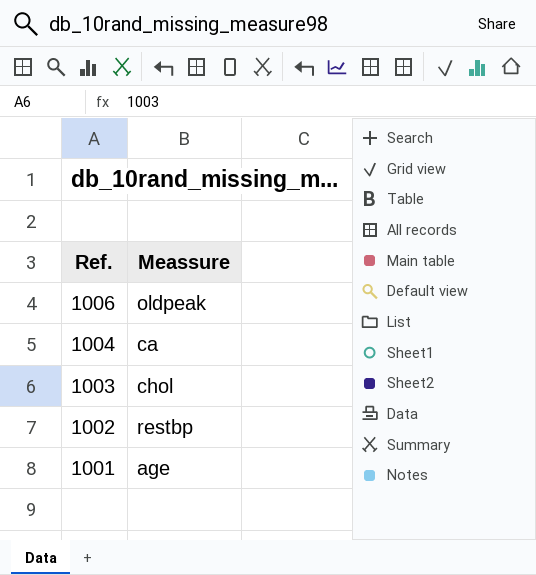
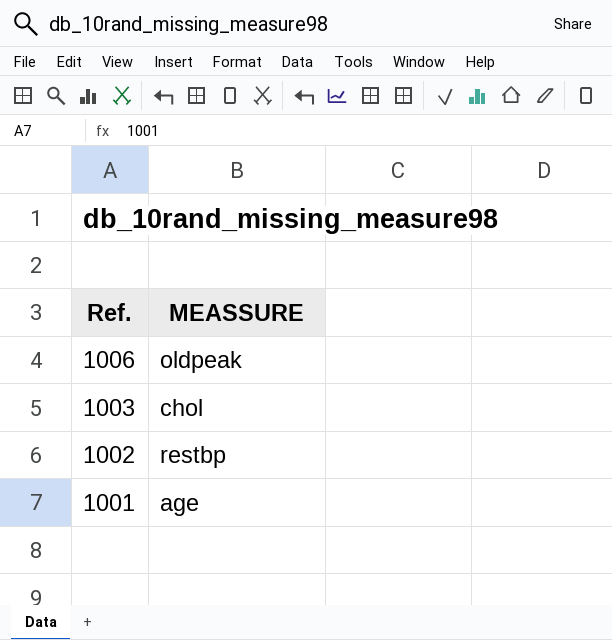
column name: Meassure -> MEASSURE
row 1004: ca -> none

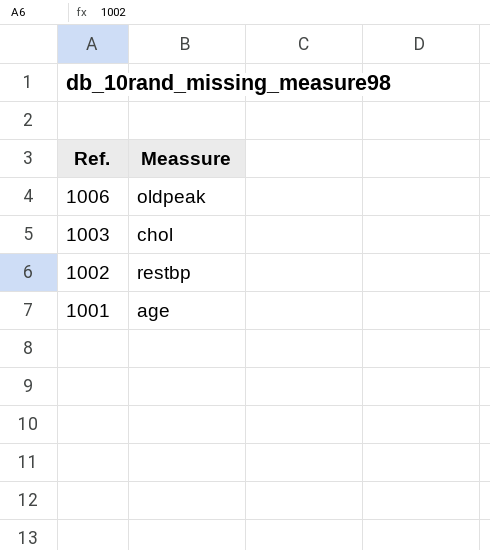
column name: MEASSURE -> Meassure

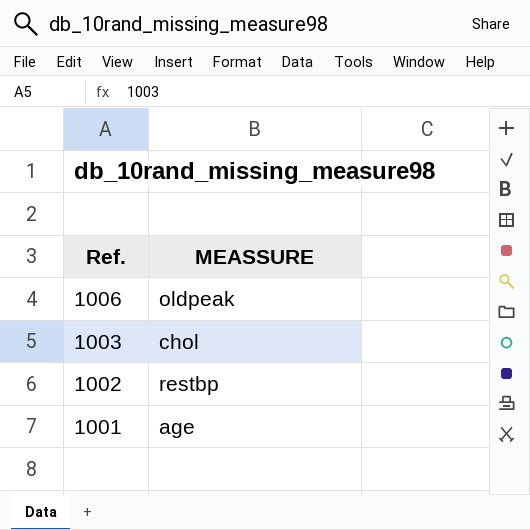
column name: Meassure -> MEASSURE

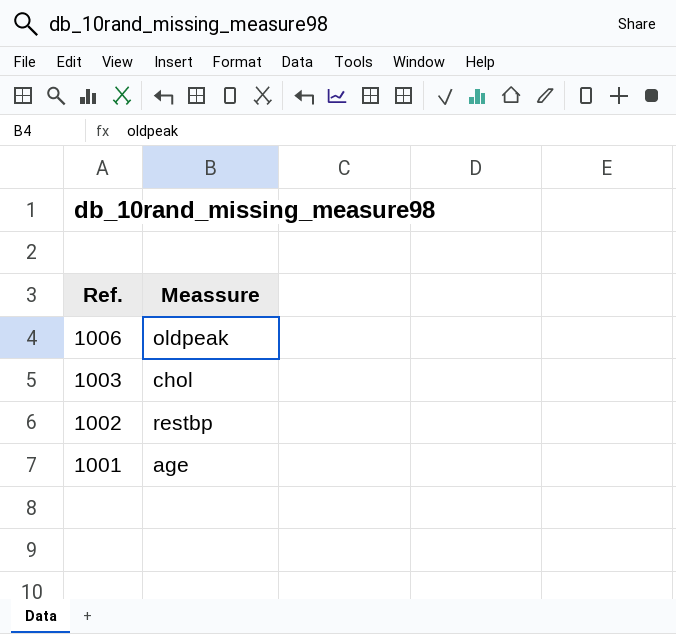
column name: MEASSURE -> Meassure

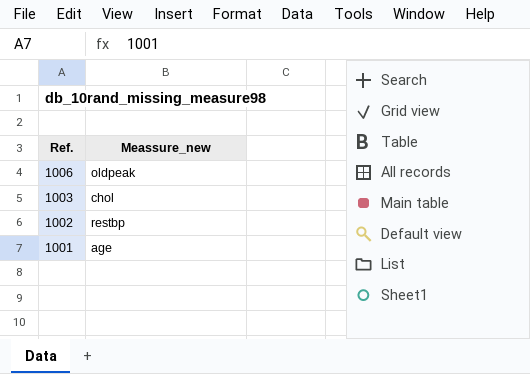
column name: Meassure -> Meassure_new

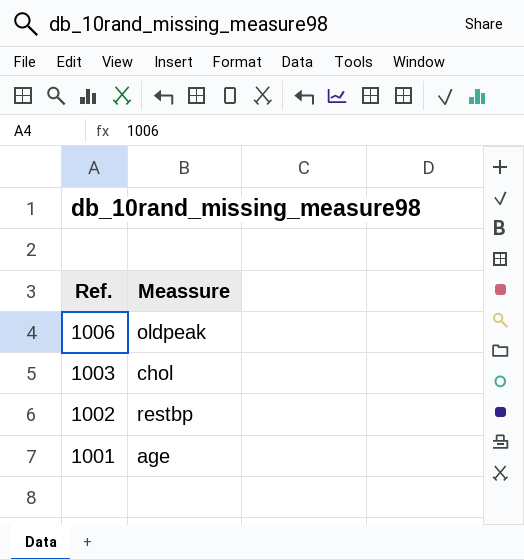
column name: Meassure_new -> Meassure

